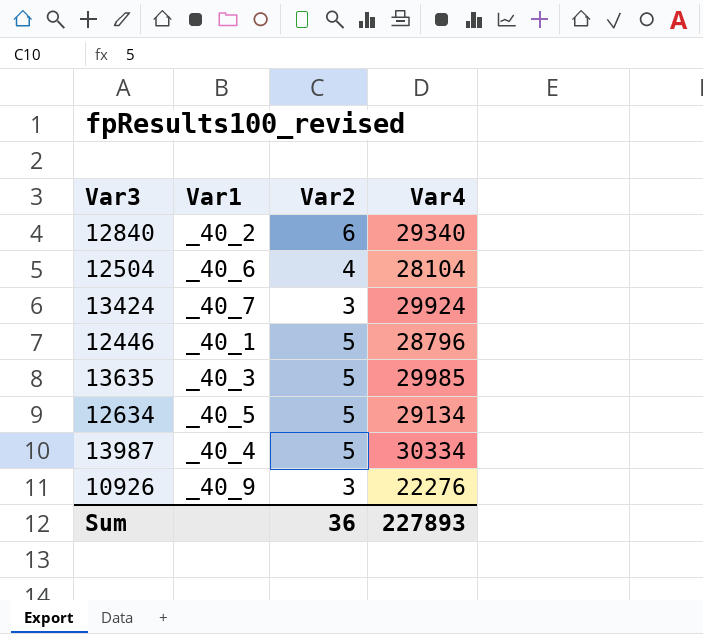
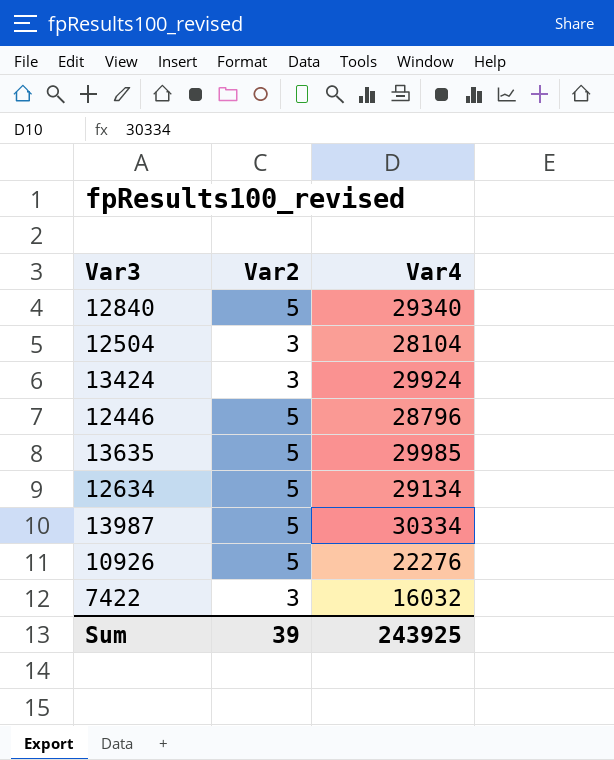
column Var1 | position: 2 -> none
12840 | Var2: 6 -> 5
12504 | Var2: 4 -> 3
10926 | Var2: 3 -> 5
row 7422: none -> 3 | 16032
Sum | Var2: 36 -> 39
Sum | Var4: 227893 -> 243925

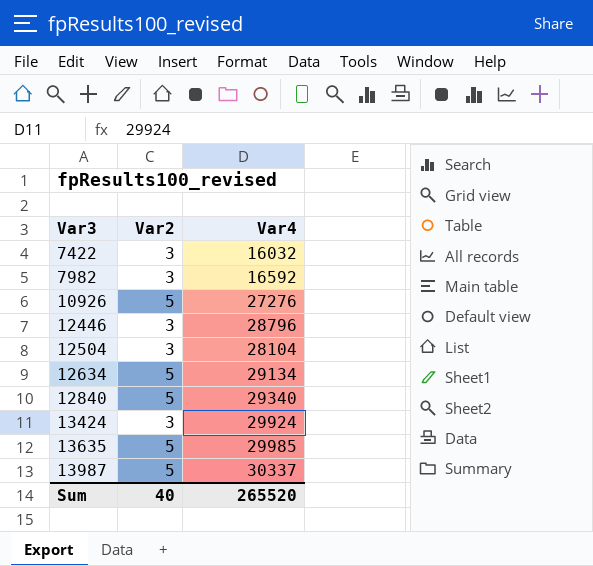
row order: none -> Var3 ascending
row 7982: none -> 3 | 16592
10926 | Var4: 22276 -> 27276
12446 | Var2: 5 -> 3
13987 | Var4: 30334 -> 30337
Sum | Var2: 39 -> 40
Sum | Var4: 243925 -> 265520

